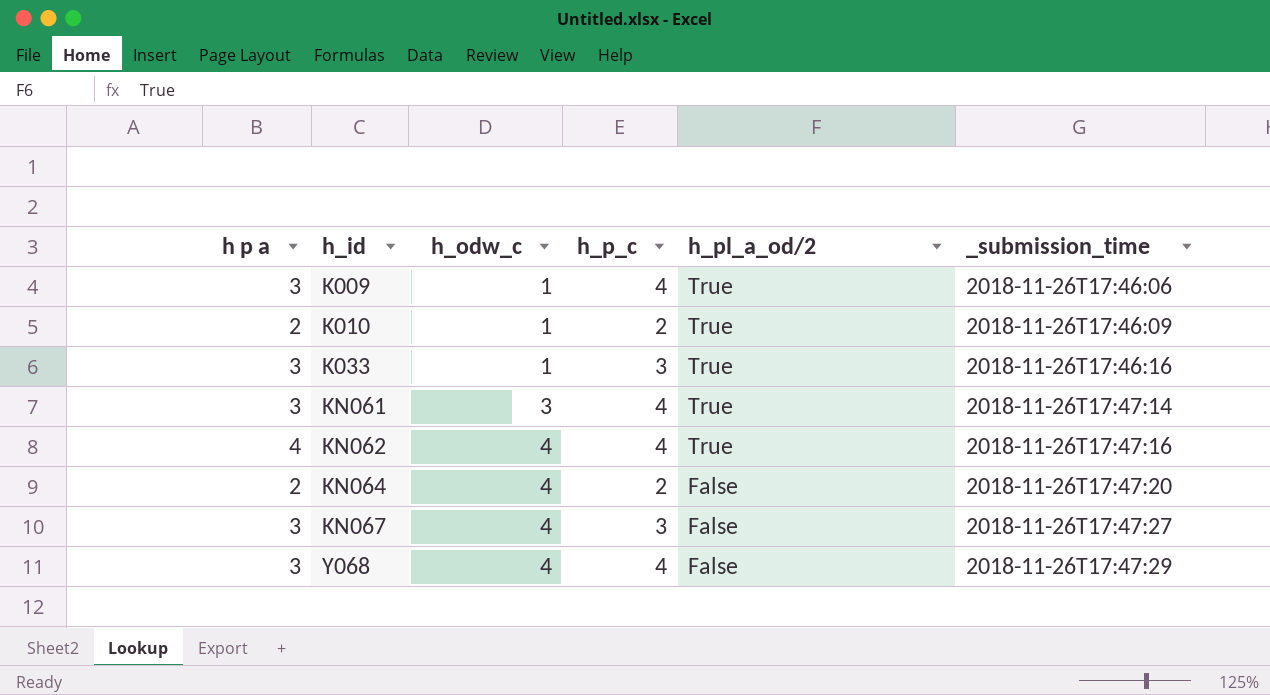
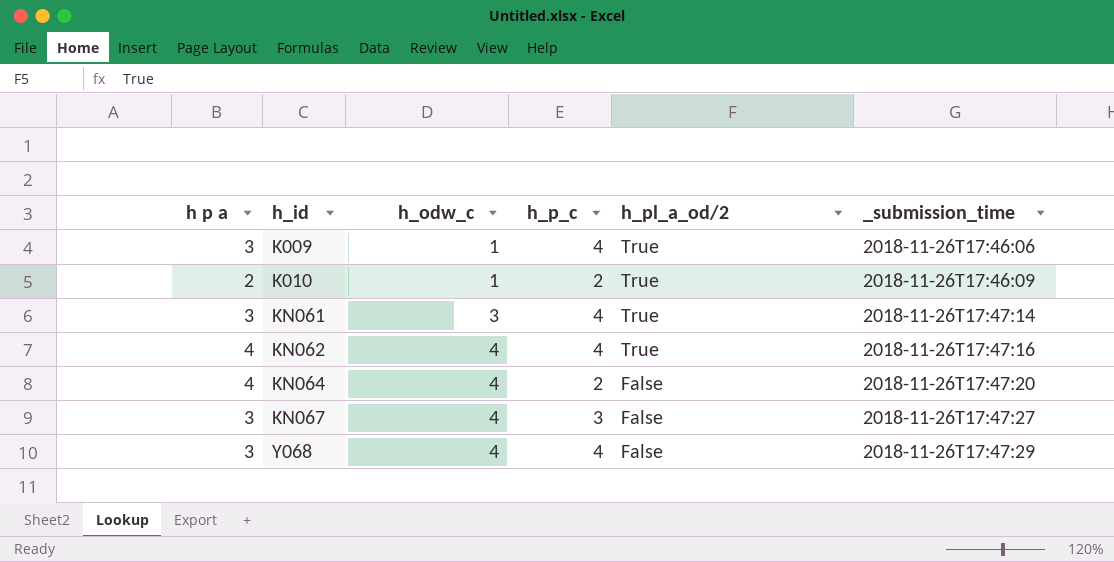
row K033: 3 | 1 | 3 | True | 2018-11-26T17:46:16 -> none
KN064 | h p a: 2 -> 4

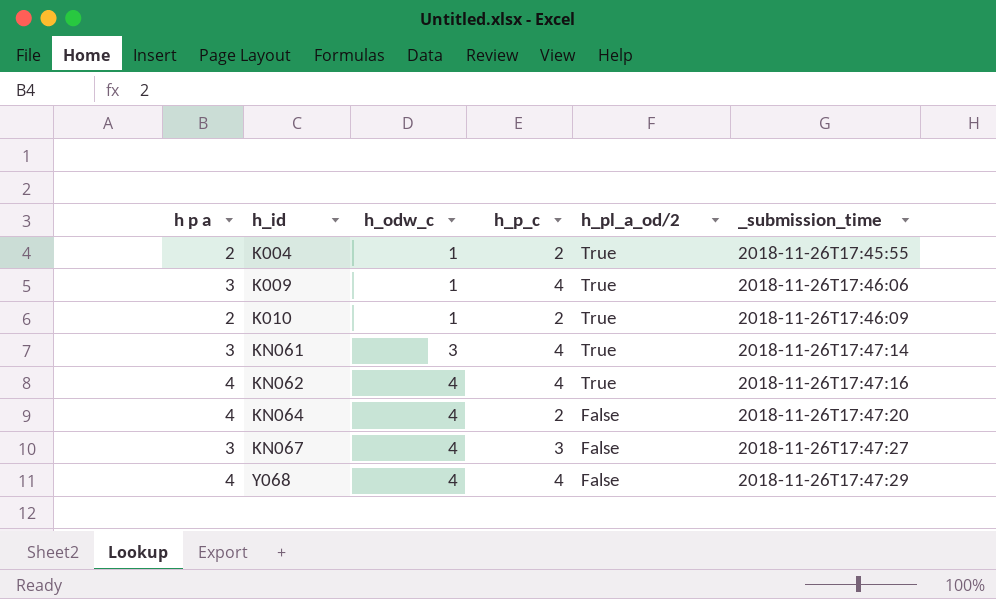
row K004: none -> 2 | 1 | 2 | True | 2018-11-26T17:45:55
Y068 | h p a: 3 -> 4

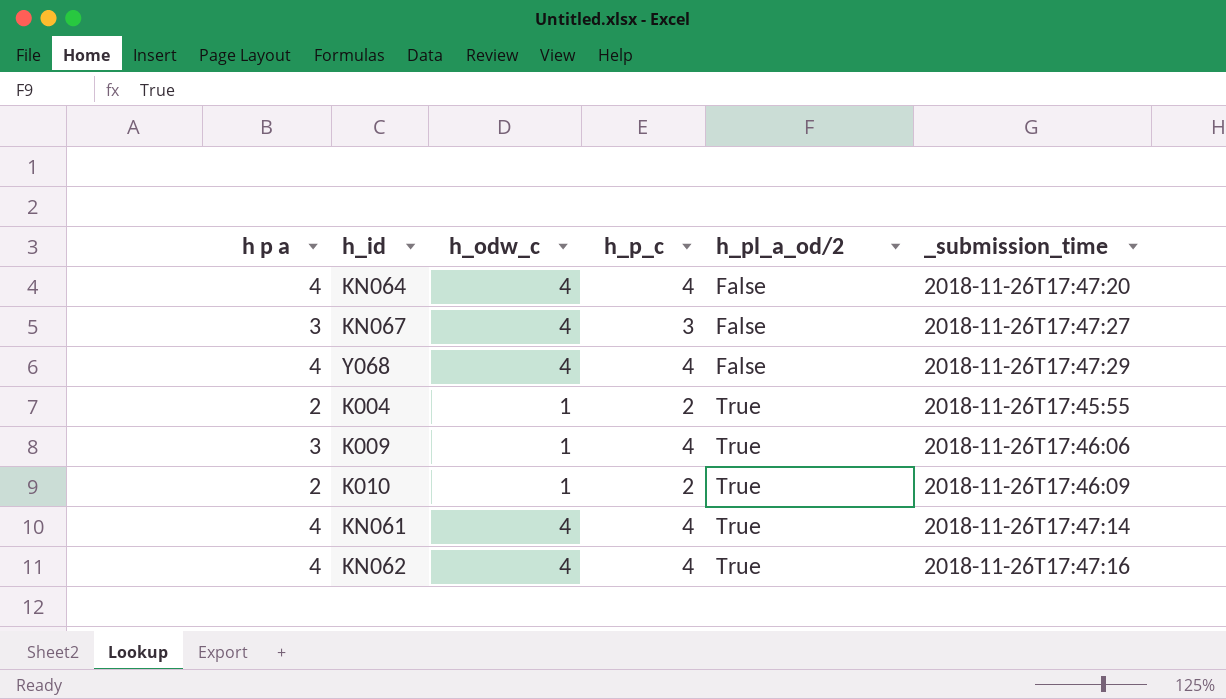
row order: h_id ascending -> h_pl_a_od/2 ascending
KN064 | h_p_c: 2 -> 4
KN061 | h p a: 3 -> 4
KN061 | h_odw_c: 3 -> 4

